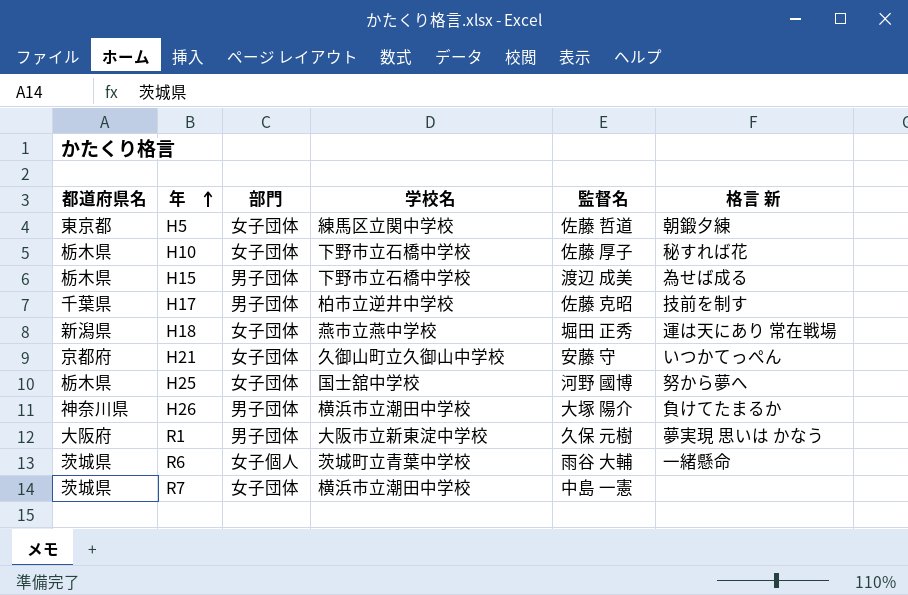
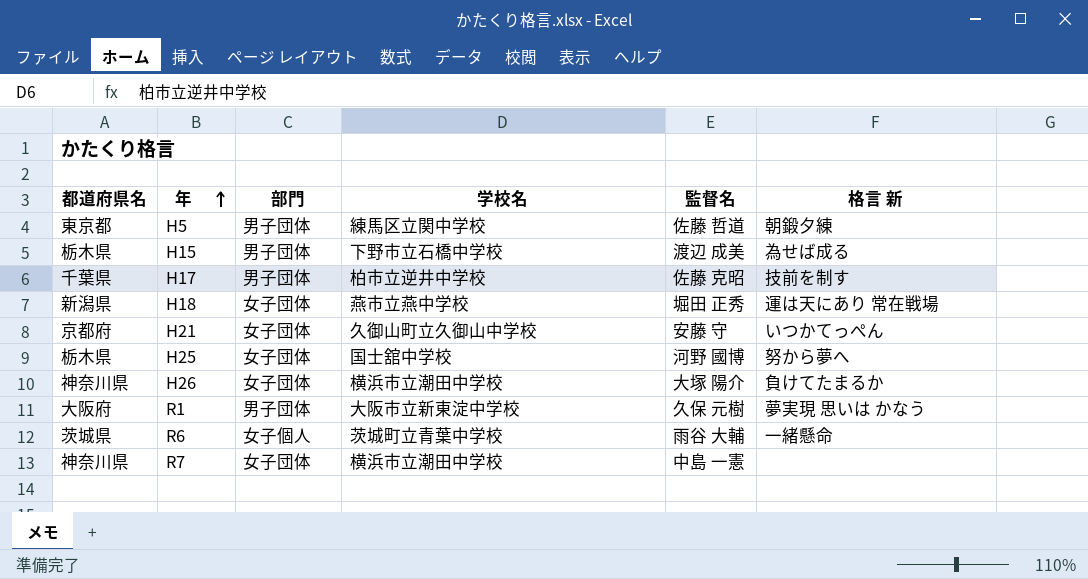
row H10: 栃木県 | 女子団体 | 下野市立石橋中学校 | 佐藤 厚子 | 秘すれば花 -> none
H5 | 部門: 女子団体 -> 男子団体
H26 | 部門: 男子団体 -> 女子団体
R7 | 都道府県名: 茨城県 -> 神奈川県

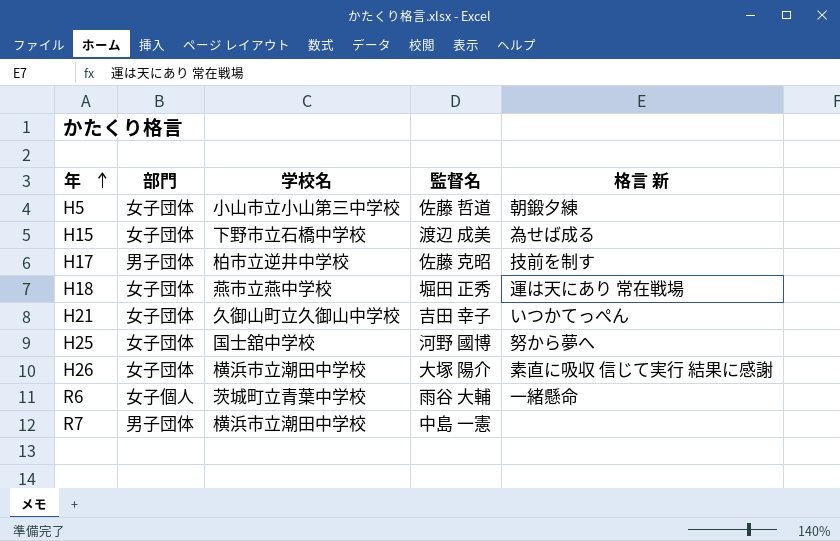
column 都道府県名 | position: 1 -> none
row R1: 大阪府 | 男子団体 | 大阪市立新東淀中学校 | 久保 元樹 | 夢実現 思いは かなう -> none
H5 | 部門: 男子団体 -> 女子団体
H5 | 学校名: 練馬区立関中学校 -> 小山市立小山第三中学校
H15 | 部門: 男子団体 -> 女子団体
H21 | 監督名: 安藤 守 -> 吉田 幸子
H26 | 格言 新: 負けてたまるか -> 素直に吸収 信じて実行 結果に感謝
R7 | 部門: 女子団体 -> 男子団体

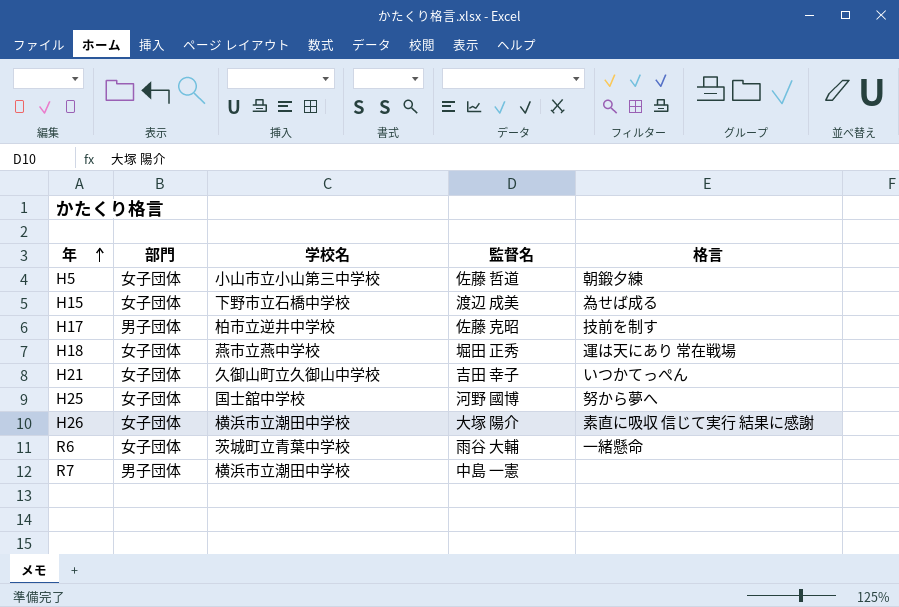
column name: 格言 新 -> 格言
R6 | 部門: 女子個人 -> 女子団体

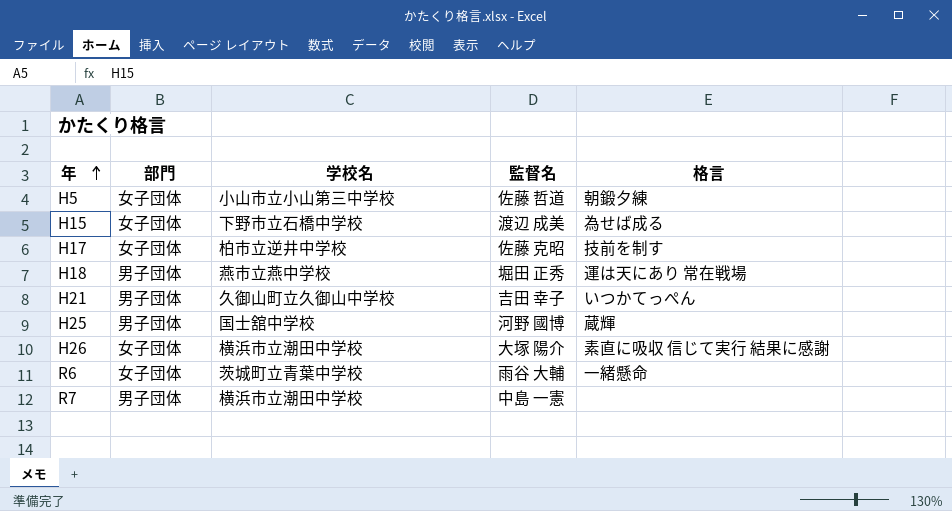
H17 | 部門: 男子団体 -> 女子団体
H18 | 部門: 女子団体 -> 男子団体
H21 | 部門: 女子団体 -> 男子団体
H25 | 部門: 女子団体 -> 男子団体
H25 | 格言: 努から夢へ -> 蔵輝

